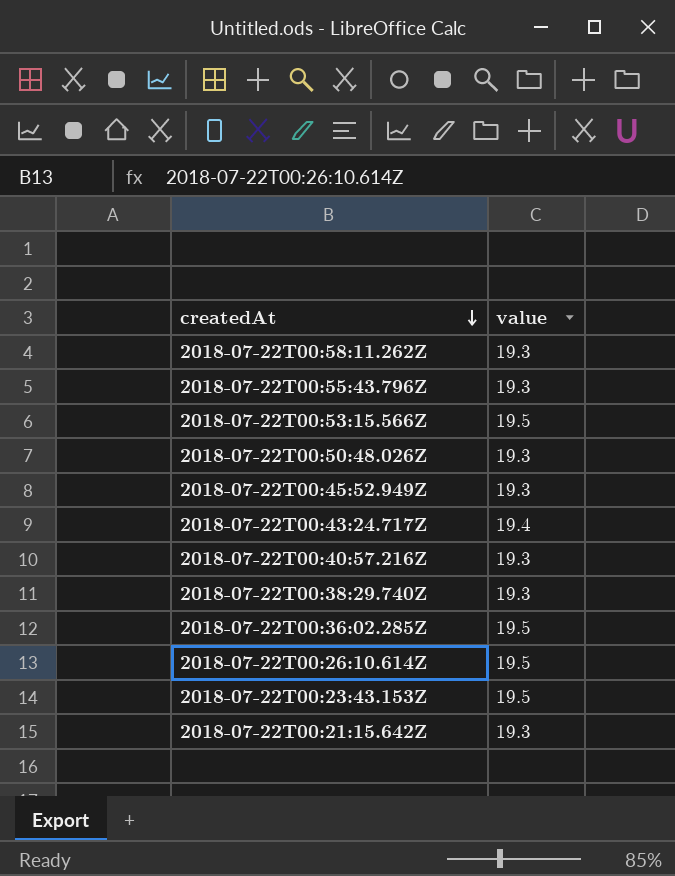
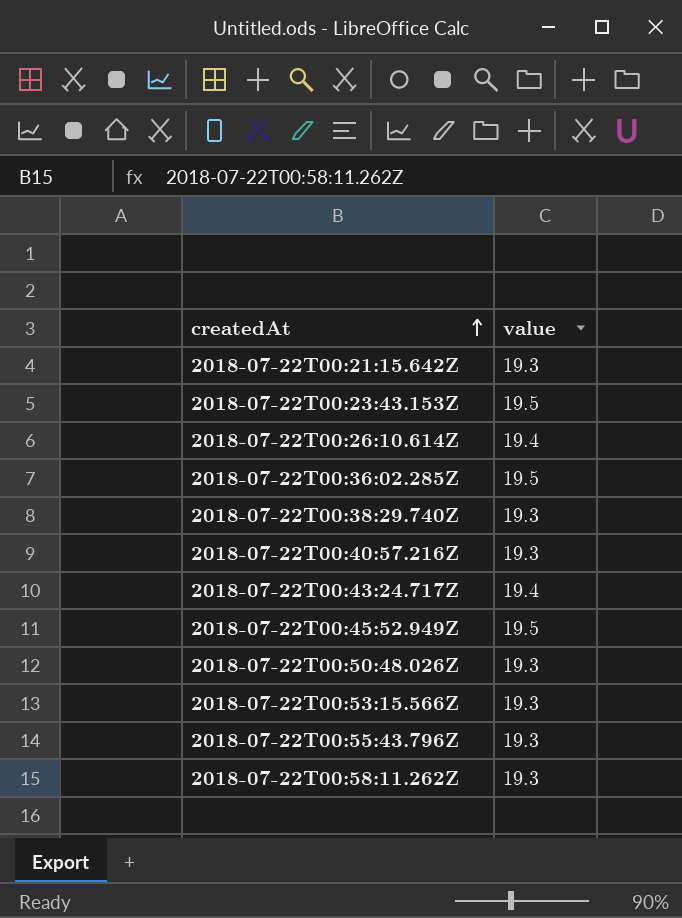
row order: createdAt descending -> createdAt ascending
2018-07-22T00:26:10.614Z | value: 19.5 -> 19.4
2018-07-22T00:45:52.949Z | value: 19.3 -> 19.5
2018-07-22T00:53:15.566Z | value: 19.5 -> 19.3

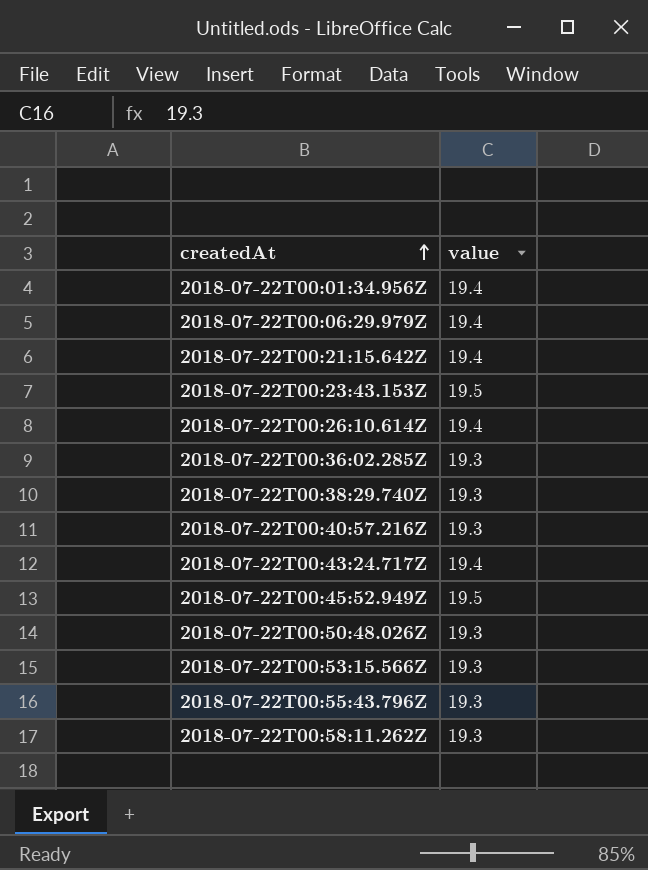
row 2018-07-22T00:01:34.956Z: none -> 19.4
row 2018-07-22T00:06:29.979Z: none -> 19.4
2018-07-22T00:21:15.642Z | value: 19.3 -> 19.4
2018-07-22T00:36:02.285Z | value: 19.5 -> 19.3

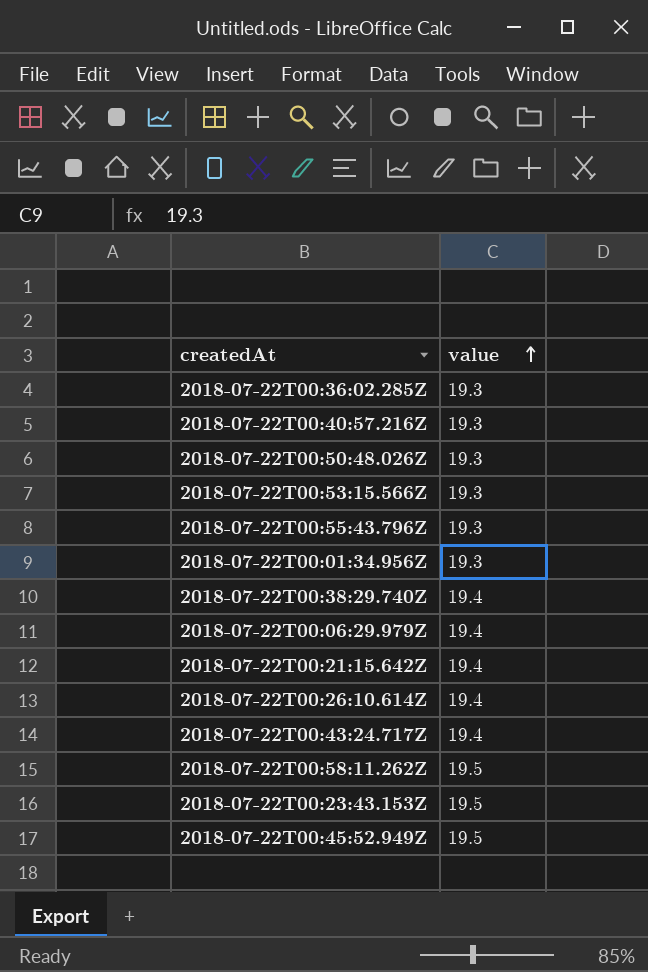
row order: createdAt ascending -> value ascending
2018-07-22T00:01:34.956Z | value: 19.4 -> 19.3
2018-07-22T00:38:29.740Z | value: 19.3 -> 19.4
2018-07-22T00:58:11.262Z | value: 19.3 -> 19.5

